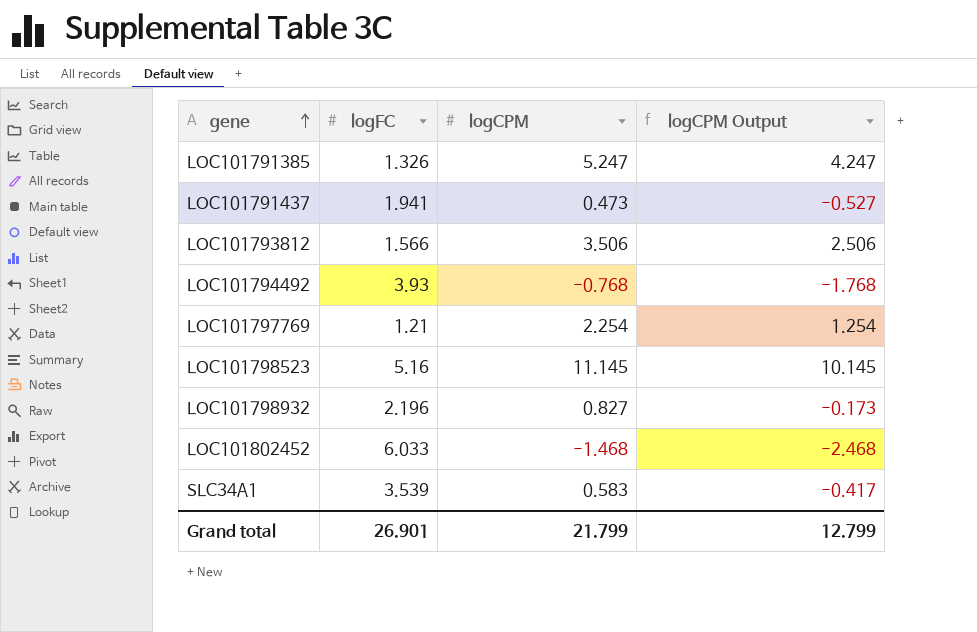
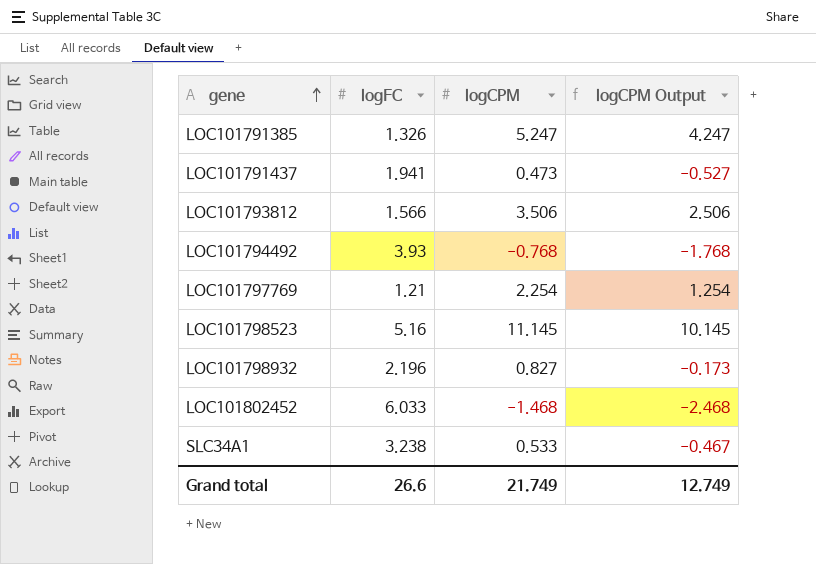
SLC34A1 | logFC: 3.539 -> 3.238
SLC34A1 | logCPM: 0.583 -> 0.533
SLC34A1 | logCPM Output: -0.417 -> -0.467
Grand total | logFC: 26.901 -> 26.6
Grand total | logCPM: 21.799 -> 21.749
Grand total | logCPM Output: 12.799 -> 12.749

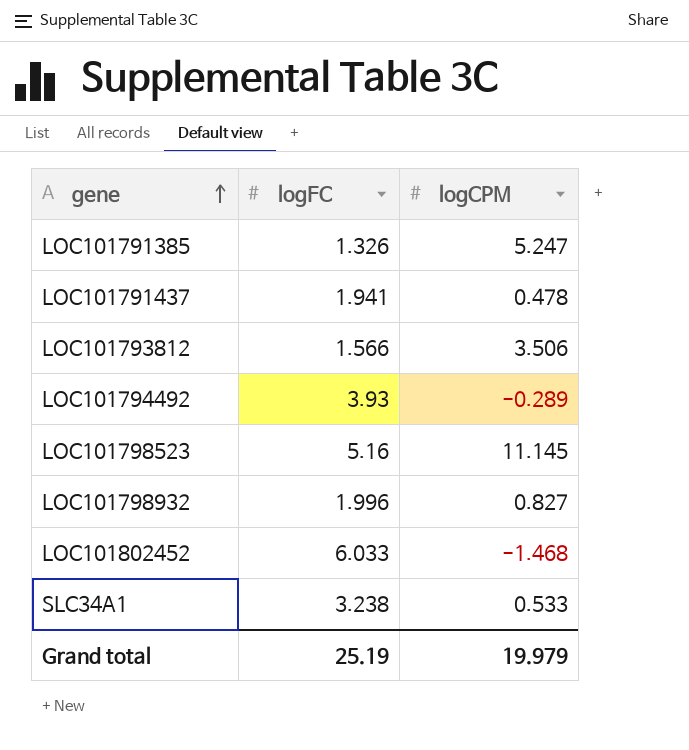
column logCPM Output | formula: [logCPM] - 1 -> none
row LOC101797769: 1.21 | 2.254 | 1.254 -> none
LOC101791437 | logCPM: 0.473 -> 0.478
LOC101794492 | logCPM: -0.768 -> -0.289
LOC101798932 | logFC: 2.196 -> 1.996
Grand total | logFC: 26.6 -> 25.19
Grand total | logCPM: 21.749 -> 19.979

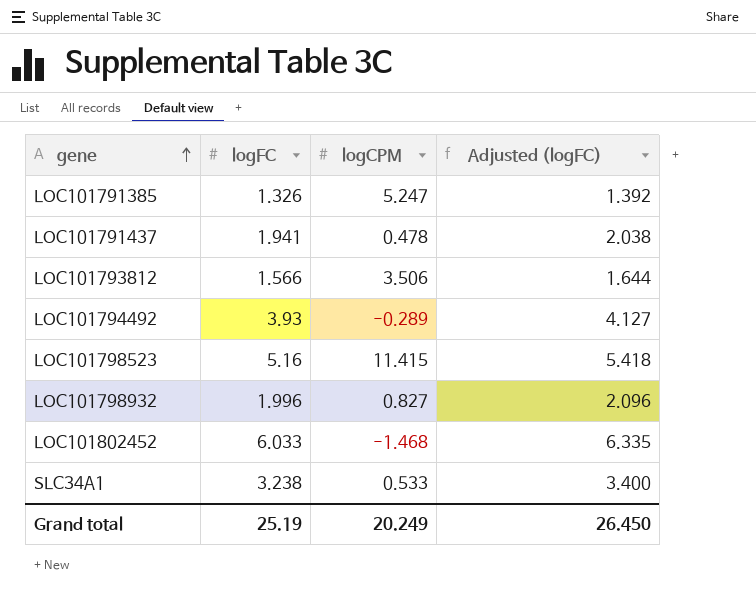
column Adjusted (logFC) | formula: none -> [logFC] * 1.05
LOC101798523 | logCPM: 11.145 -> 11.415
Grand total | logCPM: 19.979 -> 20.249

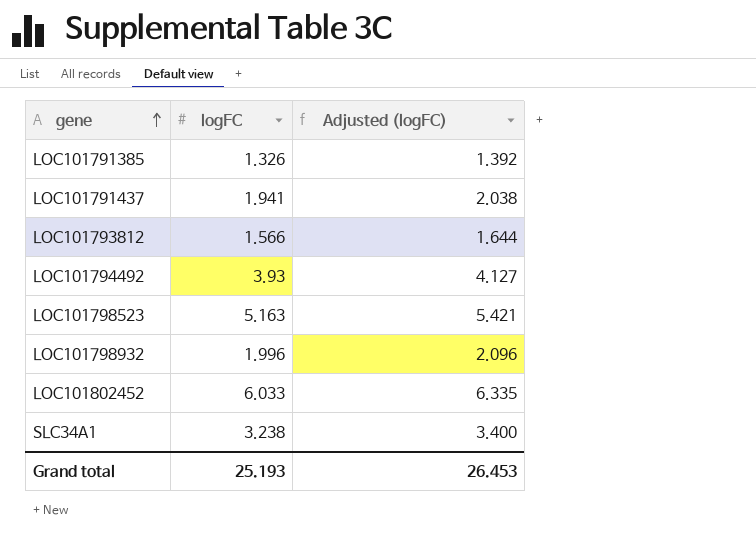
column logCPM | position: 3 -> none
LOC101798523 | logFC: 5.16 -> 5.163
LOC101798523 | Adjusted (logFC): 5.418 -> 5.421
Grand total | logFC: 25.19 -> 25.193
Grand total | Adjusted (logFC): 26.450 -> 26.453

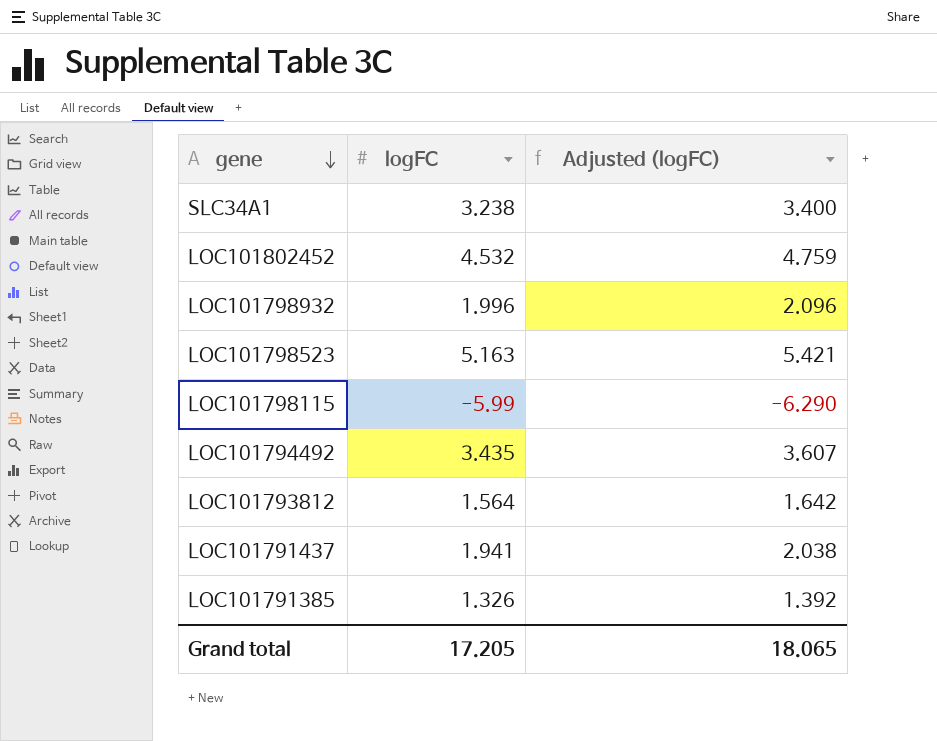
row order: gene ascending -> gene descending
LOC101802452 | logFC: 6.033 -> 4.532
LOC101802452 | Adjusted (logFC): 6.335 -> 4.759
row LOC101798115: none -> -5.99 | -6.290
LOC101794492 | logFC: 3.93 -> 3.435
LOC101794492 | Adjusted (logFC): 4.127 -> 3.607
LOC101793812 | logFC: 1.566 -> 1.564
LOC101793812 | Adjusted (logFC): 1.644 -> 1.642
Grand total | logFC: 25.193 -> 17.205
Grand total | Adjusted (logFC): 26.453 -> 18.065

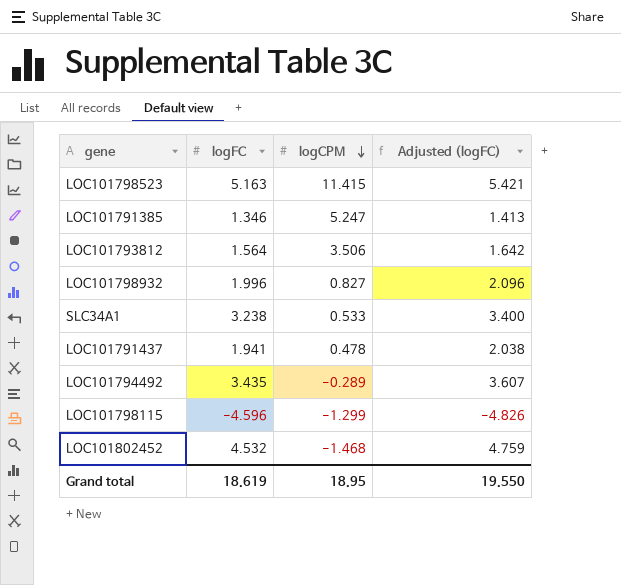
row order: gene descending -> logCPM descending
column logCPM | position: none -> 3
LOC101791385 | logFC: 1.326 -> 1.346
LOC101791385 | Adjusted (logFC): 1.392 -> 1.413
LOC101798115 | logFC: -5.99 -> -4.596
LOC101798115 | Adjusted (logFC): -6.290 -> -4.826
Grand total | logFC: 17.205 -> 18.619
Grand total | Adjusted (logFC): 18.065 -> 19.550

